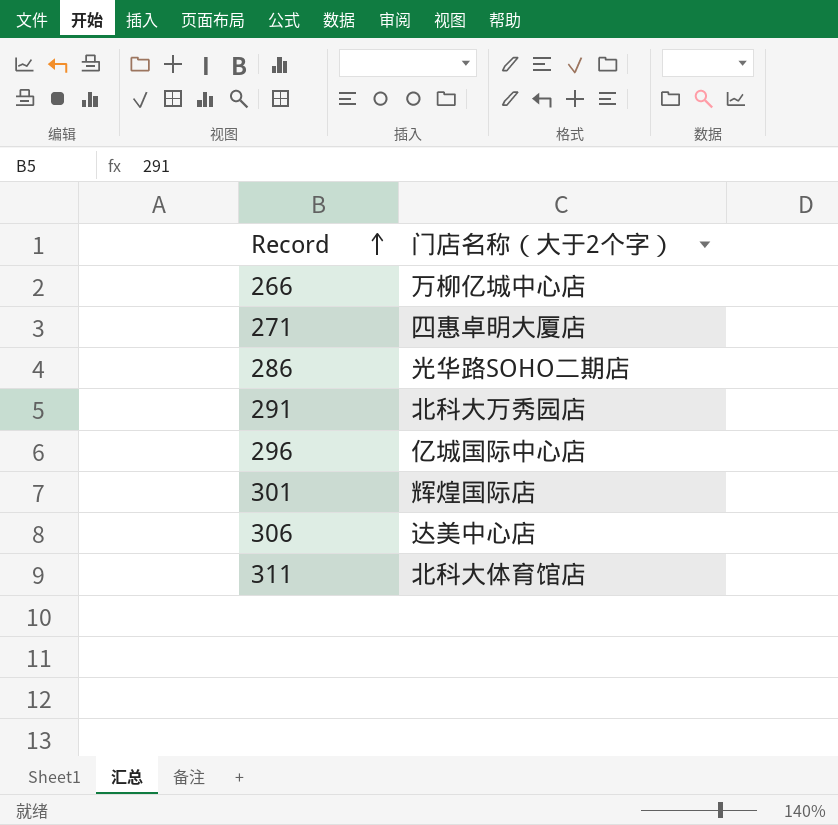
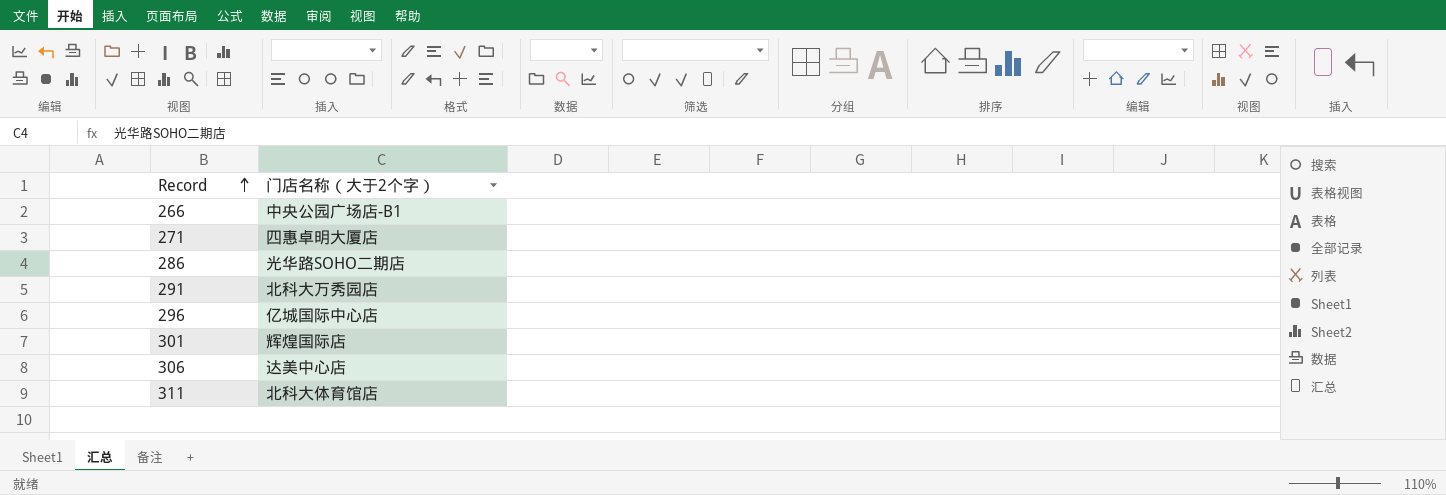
266 | 门店名称（大于2个字）: 万柳亿城中心店 -> 中央公园广场店-B1

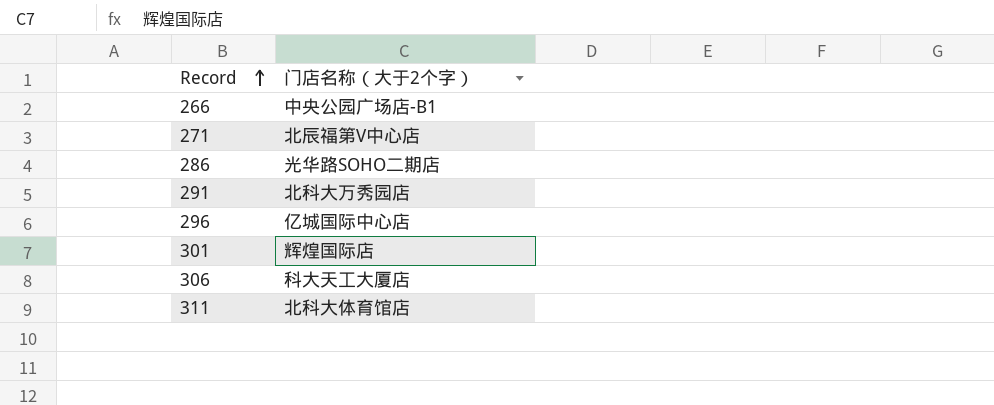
271 | 门店名称（大于2个字）: 四惠卓明大厦店 -> 北辰福第V中心店
306 | 门店名称（大于2个字）: 达美中心店 -> 科大天工大厦店

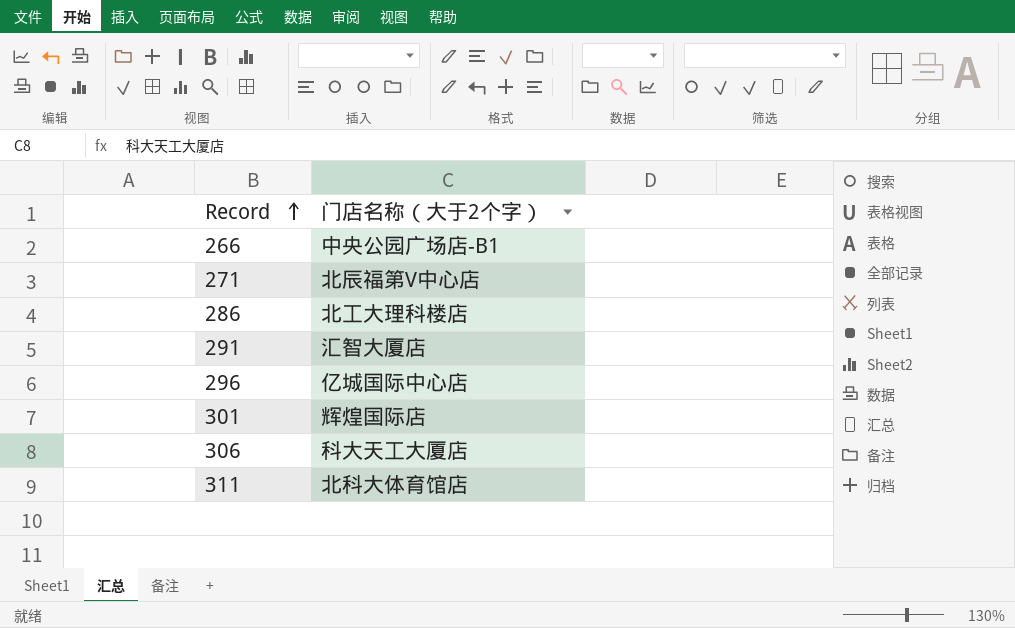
286 | 门店名称（大于2个字）: 光华路SOHO二期店 -> 北工大理科楼店
291 | 门店名称（大于2个字）: 北科大万秀园店 -> 汇智大厦店

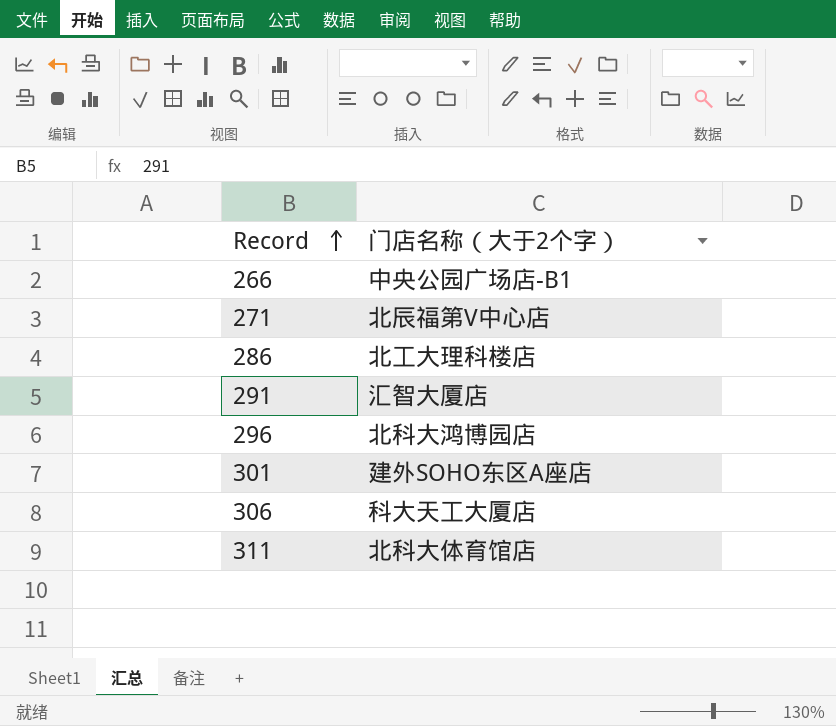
296 | 门店名称（大于2个字）: 亿城国际中心店 -> 北科大鸿博园店
301 | 门店名称（大于2个字）: 辉煌国际店 -> 建外SOHO东区A座店

